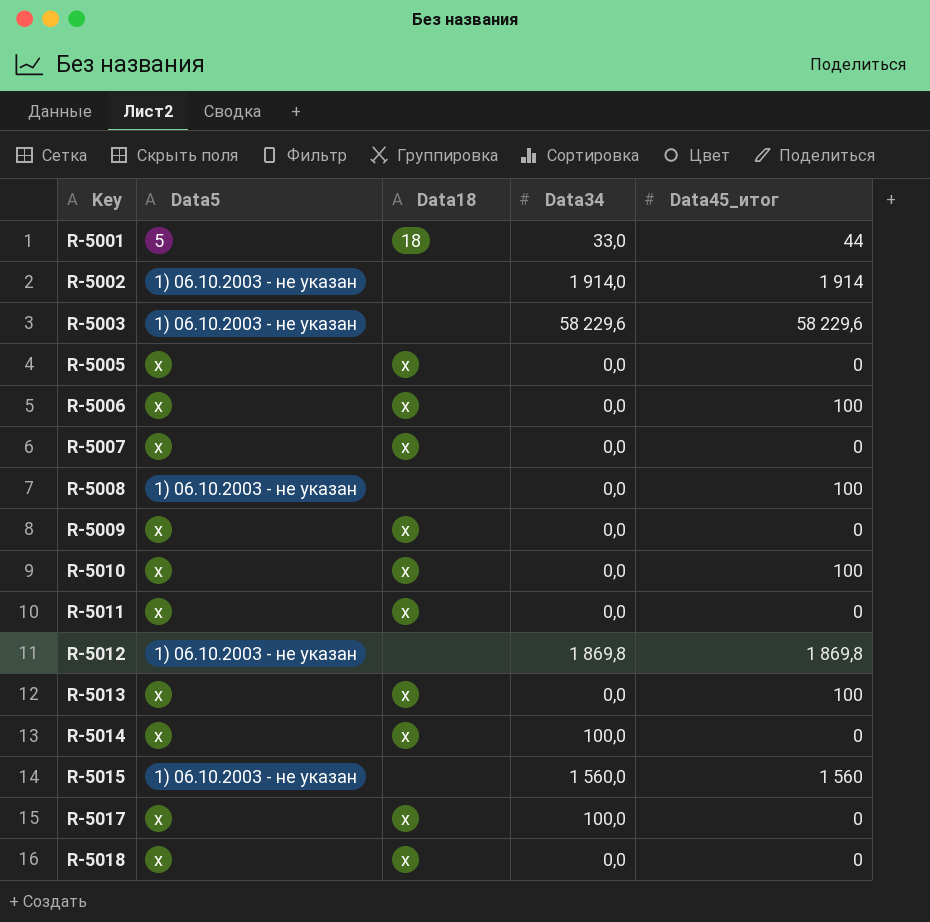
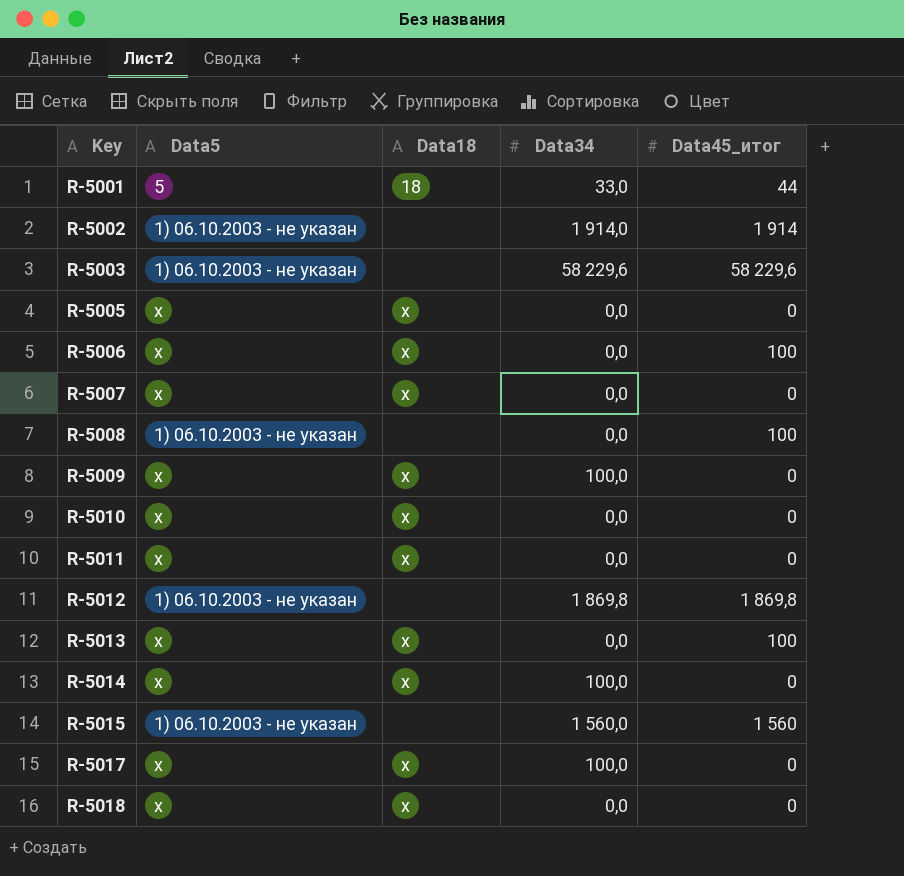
R-5009 | Data34: 0,0 -> 100,0
R-5010 | Data45_итог: 100 -> 0

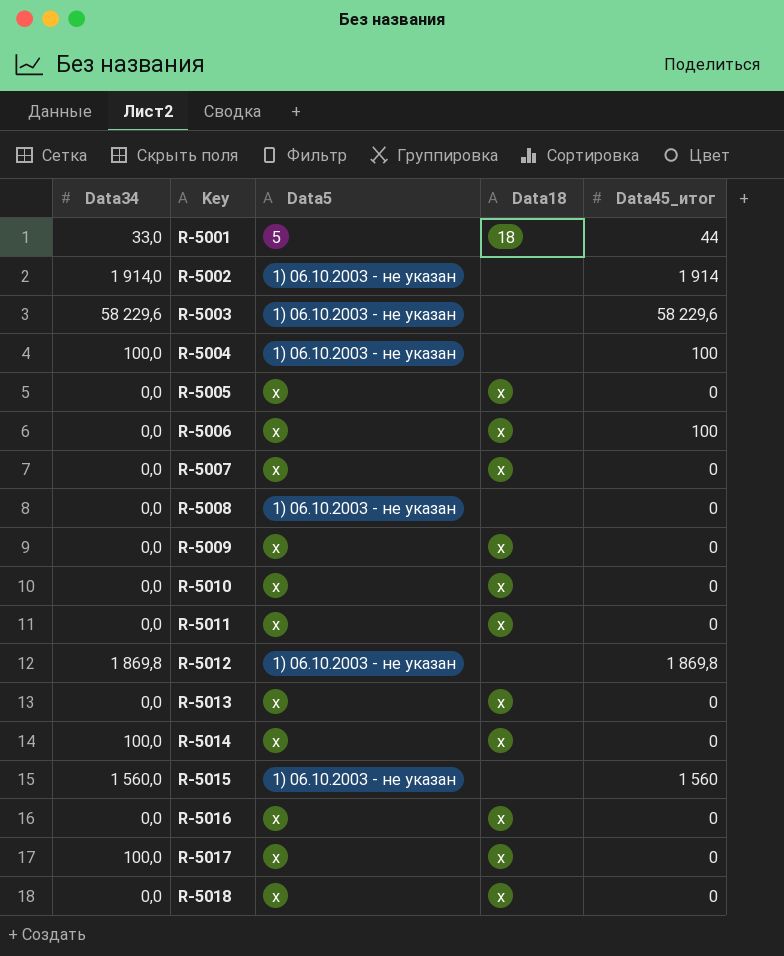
column Data34 | position: 4 -> 1
row R-5004: none -> 100,0 | 1) 06.10.2003 - не указан | none | 100
R-5008 | Data45_итог: 100 -> 0
R-5009 | Data34: 100,0 -> 0,0
R-5013 | Data45_итог: 100 -> 0
row R-5016: none -> 0,0 | x | x | 0

